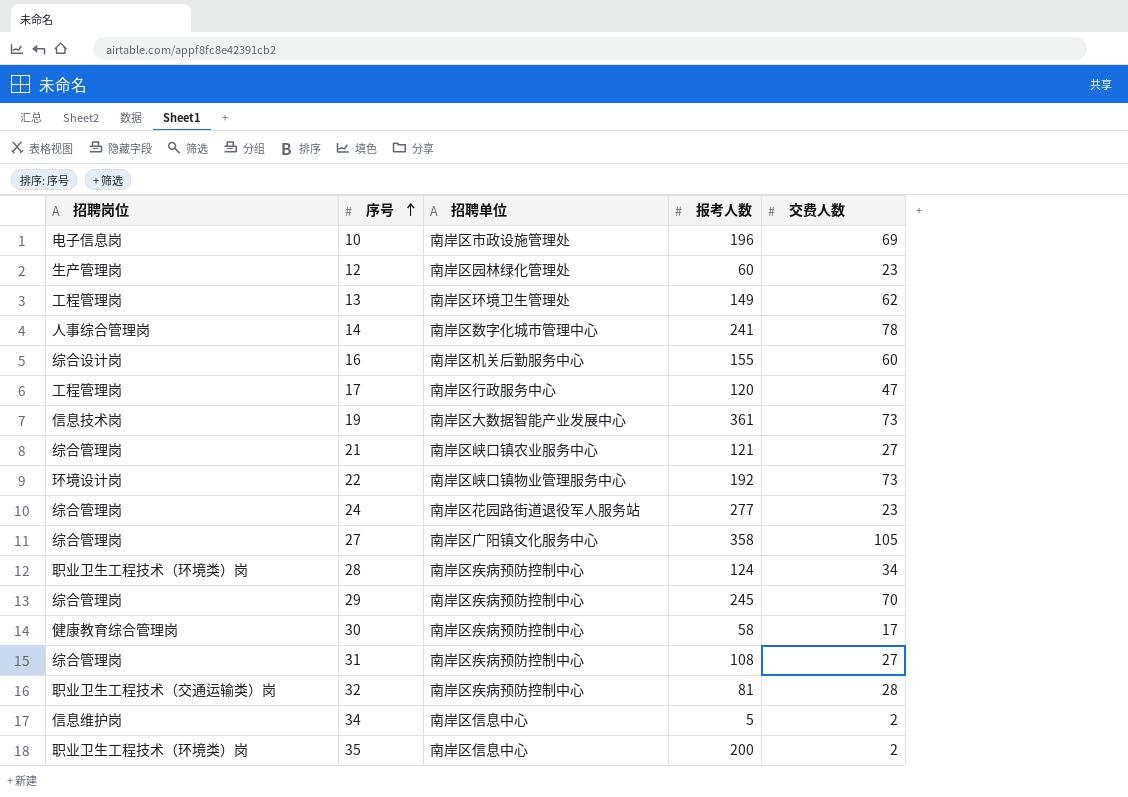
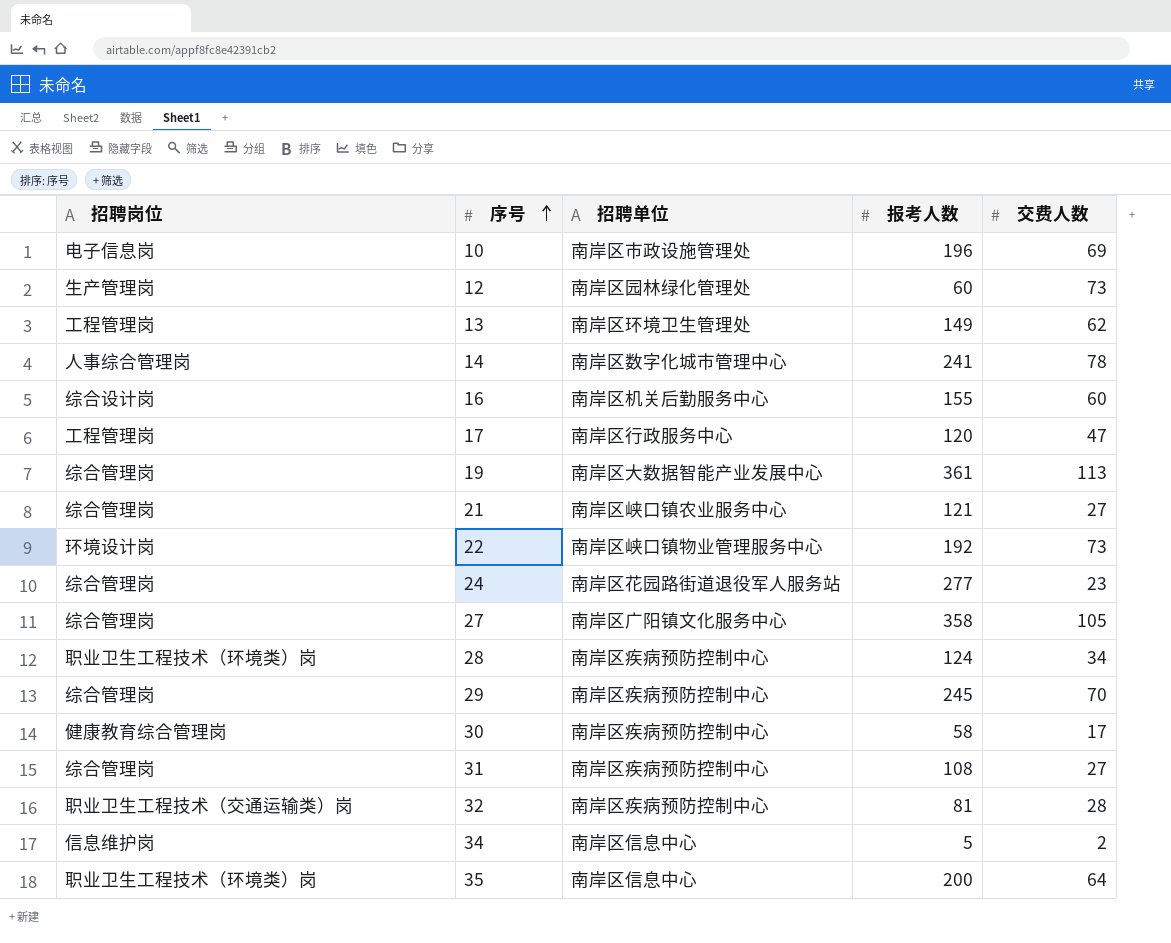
12 | 交费人数: 23 -> 73
19 | 招聘岗位: 信息技术岗 -> 综合管理岗
19 | 交费人数: 73 -> 113
35 | 交费人数: 2 -> 64

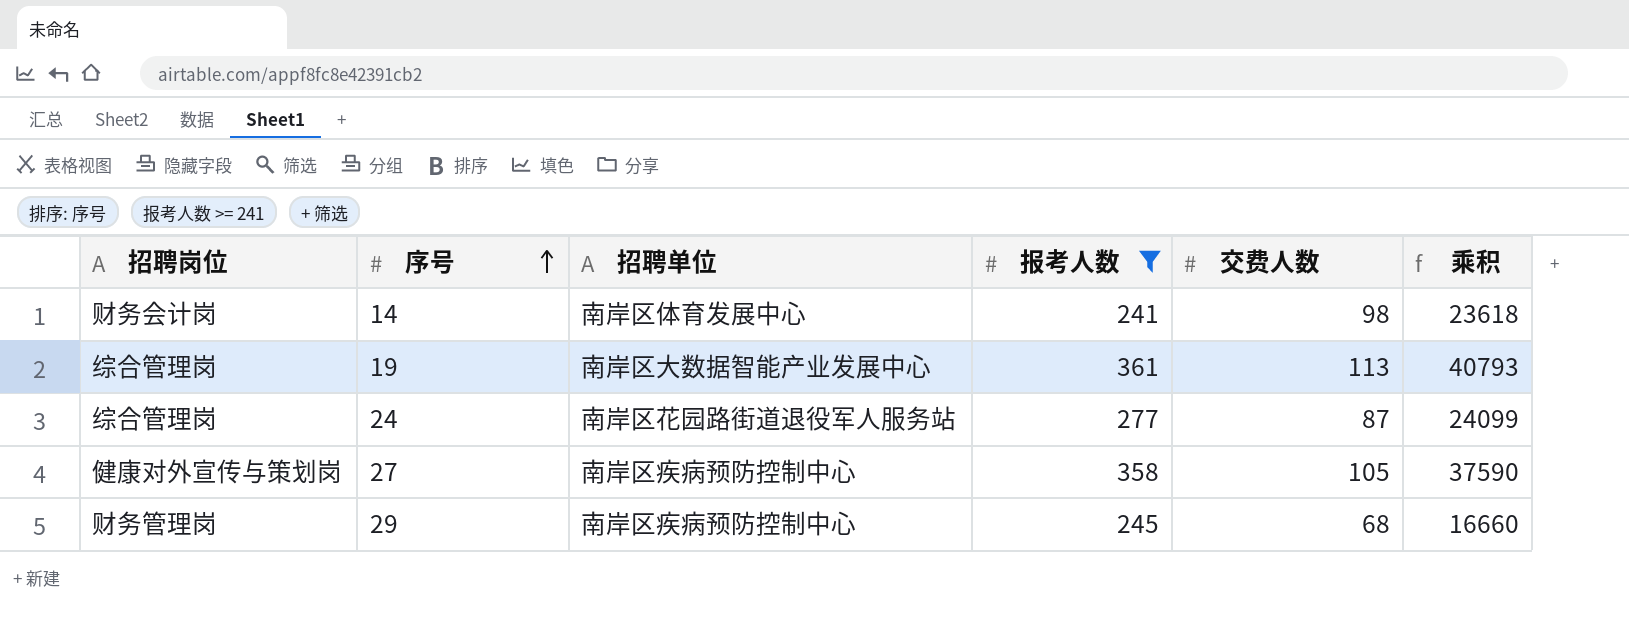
filter: none -> 报考人数 >= 241
column 乘积 | formula: none -> [报考人数] * [交费人数]
14 | 招聘岗位: 人事综合管理岗 -> 财务会计岗
14 | 招聘单位: 南岸区数字化城市管理中心 -> 南岸区体育发展中心
14 | 交费人数: 78 -> 98
24 | 交费人数: 23 -> 87
27 | 招聘岗位: 综合管理岗 -> 健康对外宣传与策划岗
27 | 招聘单位: 南岸区广阳镇文化服务中心 -> 南岸区疾病预防控制中心
29 | 招聘岗位: 综合管理岗 -> 财务管理岗
29 | 交费人数: 70 -> 68

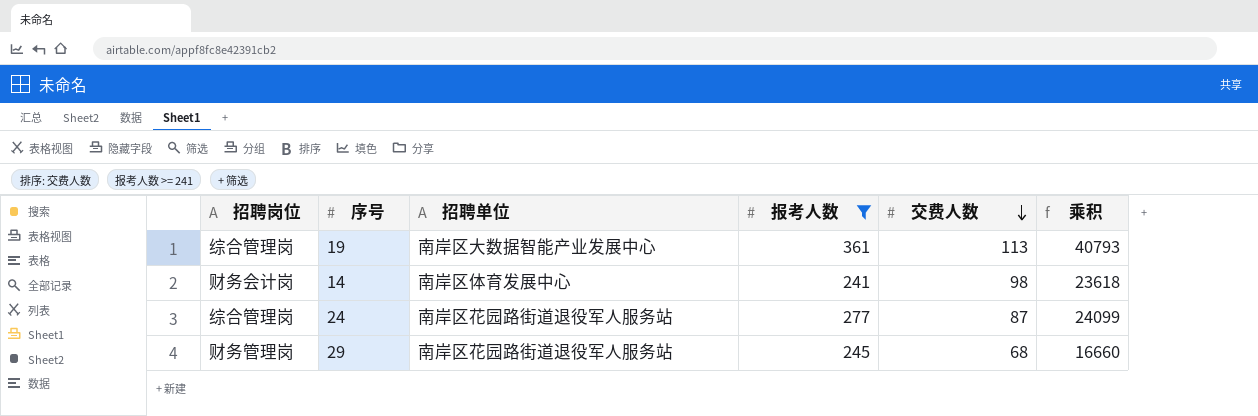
row order: 序号 ascending -> 交费人数 descending
row 27: 健康对外宣传与策划岗 | 南岸区疾病预防控制中心 | 358 | 105 | 37590 -> none
29 | 招聘单位: 南岸区疾病预防控制中心 -> 南岸区花园路街道退役军人服务站

